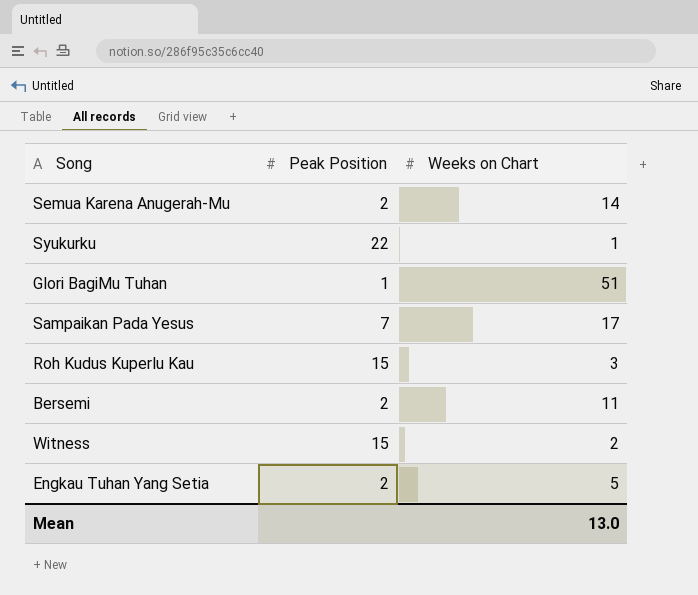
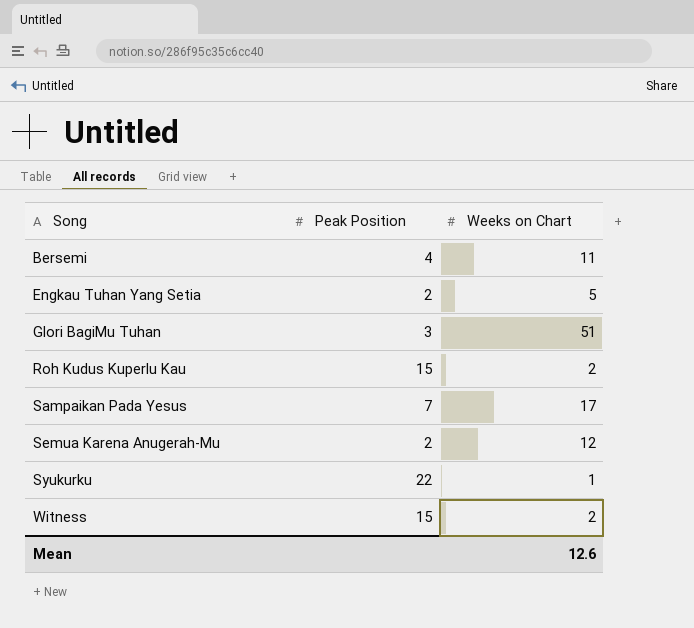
row order: none -> Song ascending
Bersemi | Peak Position: 2 -> 4
Glori BagiMu Tuhan | Peak Position: 1 -> 3
Roh Kudus Kuperlu Kau | Weeks on Chart: 3 -> 2
Semua Karena Anugerah-Mu | Weeks on Chart: 14 -> 12
Mean | Weeks on Chart: 13.0 -> 12.6

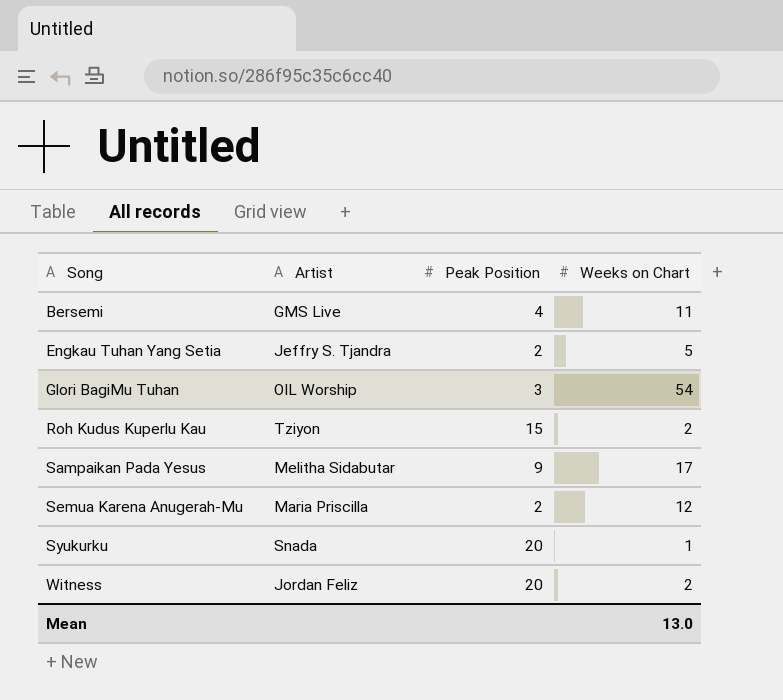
column Artist | position: none -> 2
Glori BagiMu Tuhan | Weeks on Chart: 51 -> 54
Sampaikan Pada Yesus | Peak Position: 7 -> 9
Syukurku | Peak Position: 22 -> 20
Witness | Peak Position: 15 -> 20
Mean | Weeks on Chart: 12.6 -> 13.0

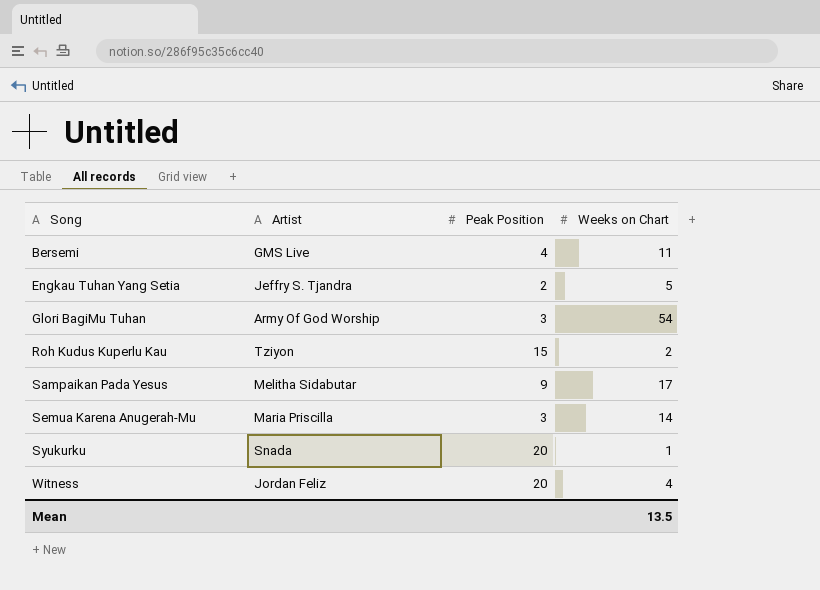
Glori BagiMu Tuhan | Artist: OIL Worship -> Army Of God Worship
Semua Karena Anugerah-Mu | Peak Position: 2 -> 3
Semua Karena Anugerah-Mu | Weeks on Chart: 12 -> 14
Witness | Weeks on Chart: 2 -> 4
Mean | Weeks on Chart: 13.0 -> 13.5

